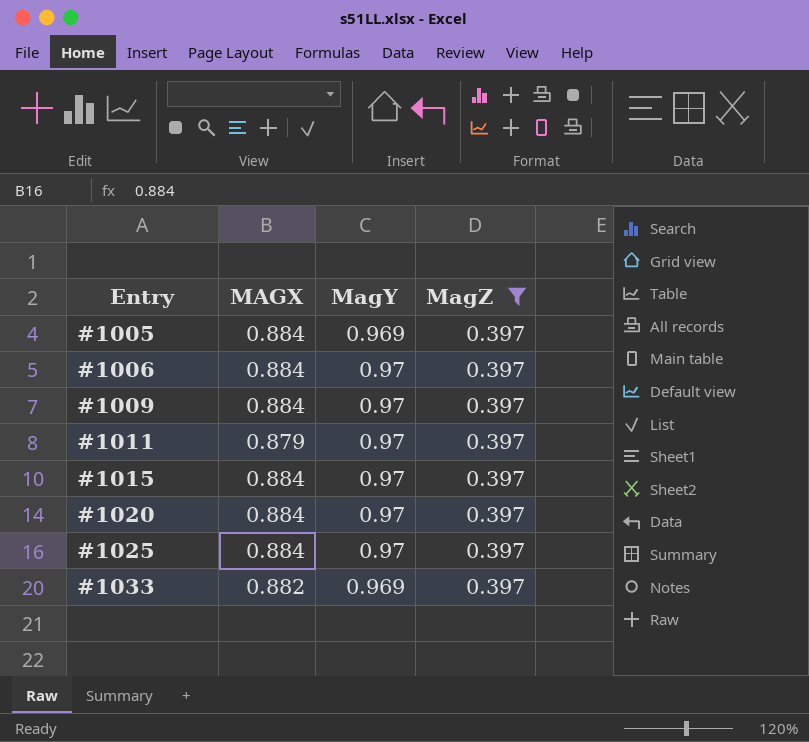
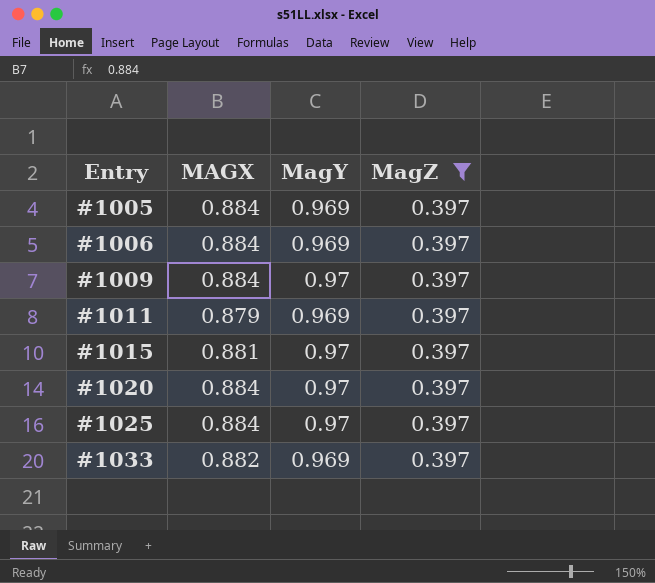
#1006 | MagY: 0.97 -> 0.969
#1011 | MagY: 0.97 -> 0.969
#1015 | MAGX: 0.884 -> 0.881

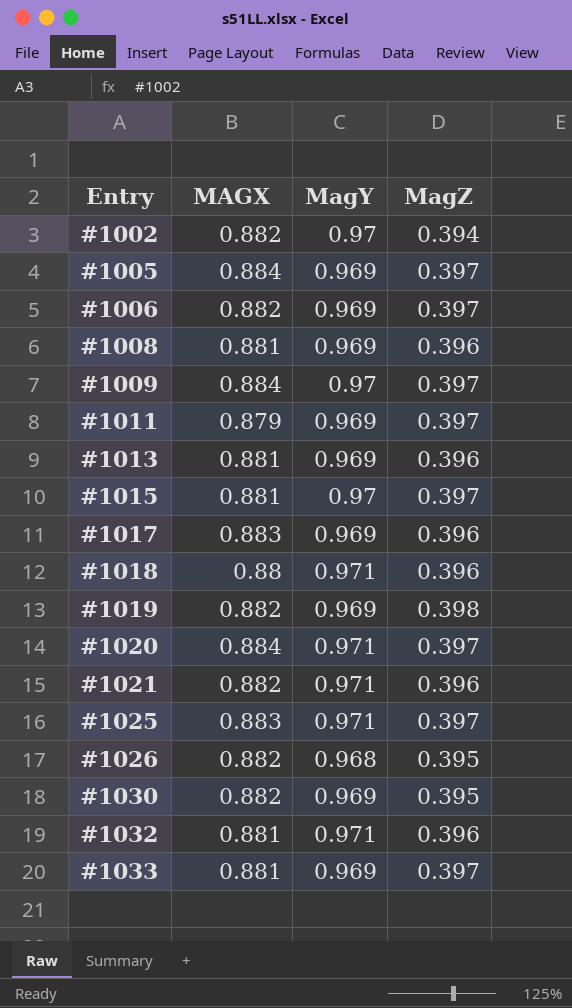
filter: MagZ = 0.397 -> none
#1006 | MAGX: 0.884 -> 0.882
#1020 | MagY: 0.97 -> 0.971
#1025 | MAGX: 0.884 -> 0.883
#1025 | MagY: 0.97 -> 0.971
#1033 | MAGX: 0.882 -> 0.881

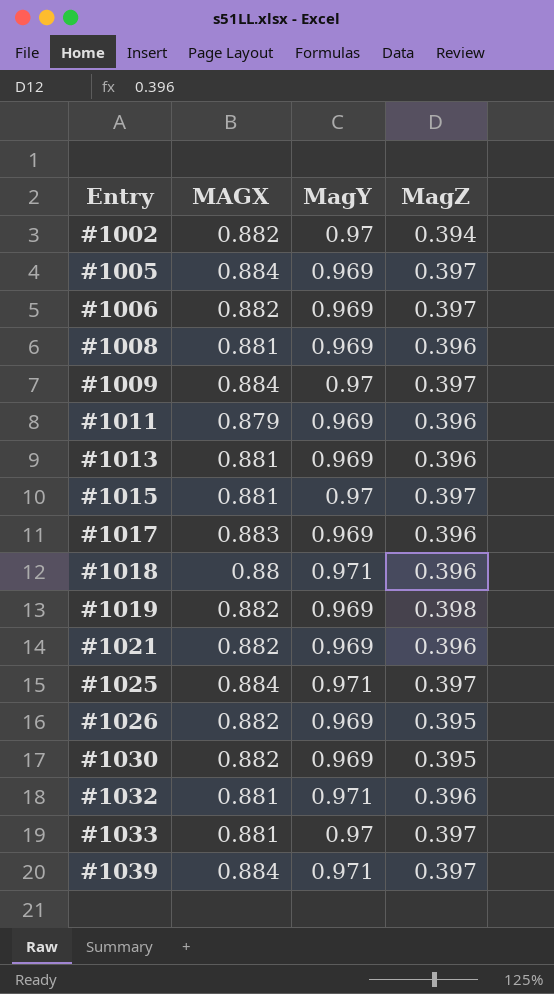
row #1020: 0.884 | 0.971 | 0.397 -> none
#1011 | MagZ: 0.397 -> 0.396
#1021 | MagY: 0.971 -> 0.969
#1025 | MAGX: 0.883 -> 0.884
#1026 | MagY: 0.968 -> 0.969
#1033 | MagY: 0.969 -> 0.97
row #1039: none -> 0.884 | 0.971 | 0.397

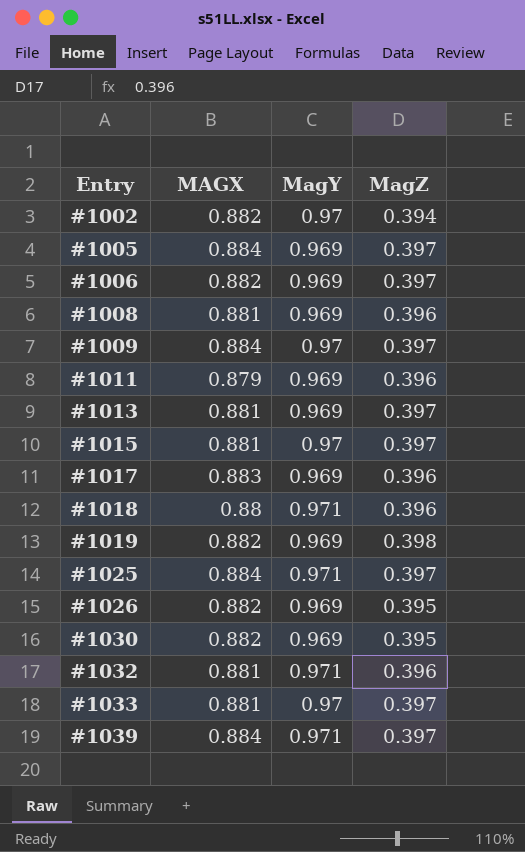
row #1021: 0.882 | 0.969 | 0.396 -> none
#1013 | MagZ: 0.396 -> 0.397

